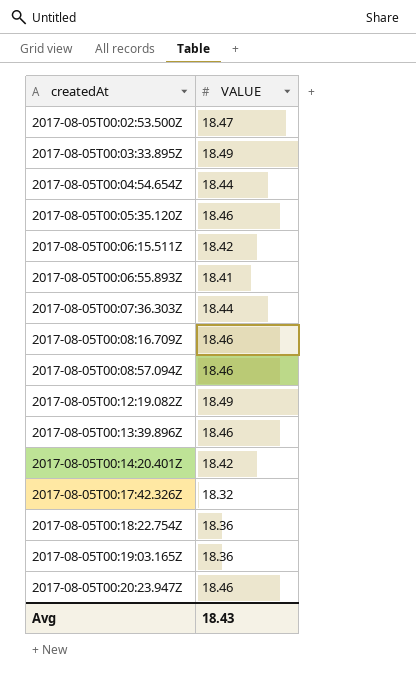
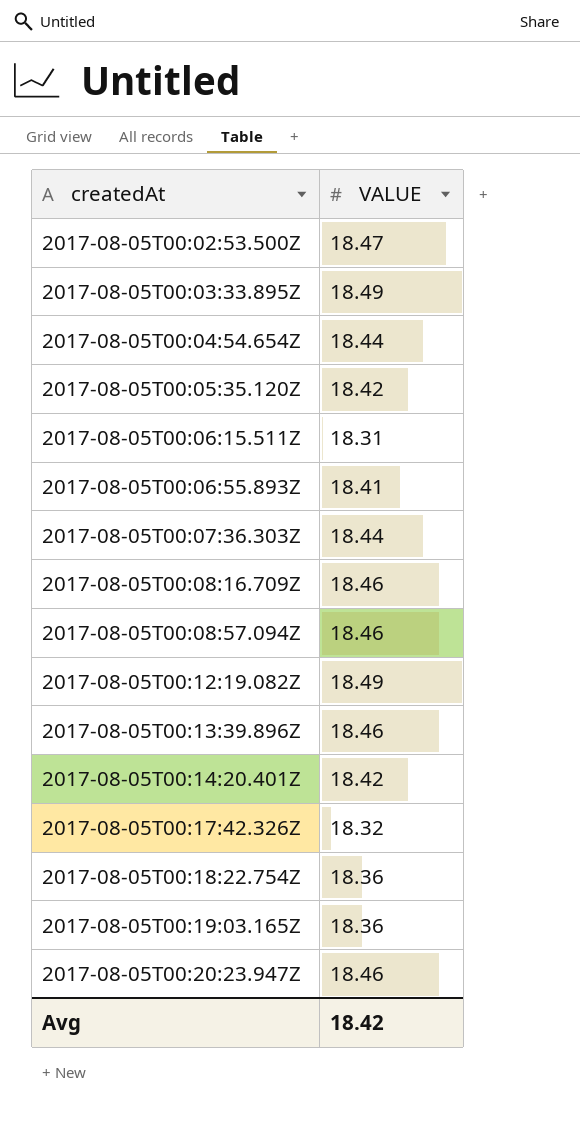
2017-08-05T00:05:35.120Z | VALUE: 18.46 -> 18.42
2017-08-05T00:06:15.511Z | VALUE: 18.42 -> 18.31
Avg | VALUE: 18.43 -> 18.42

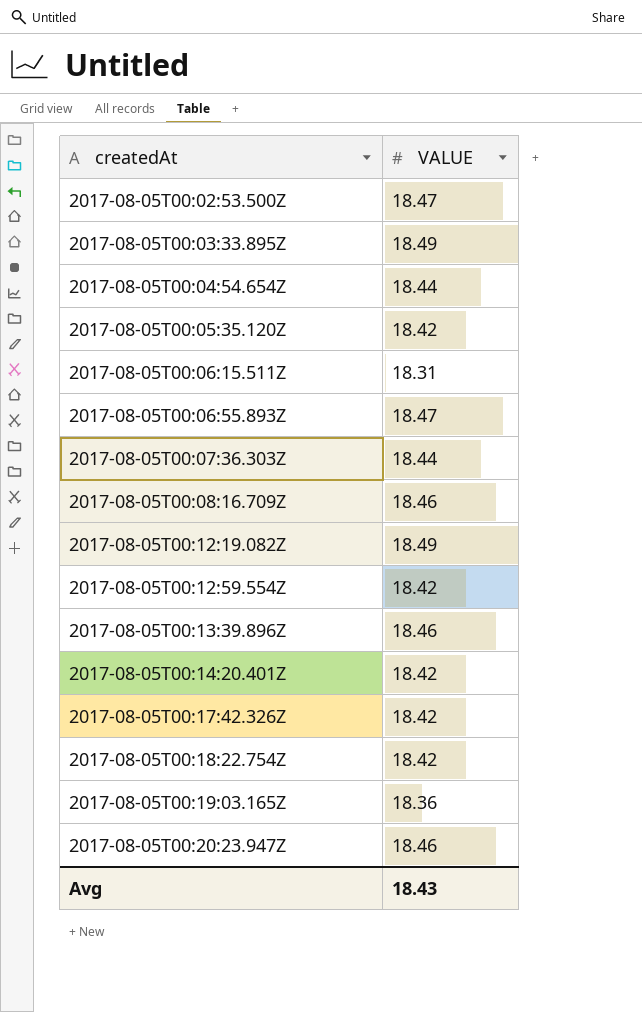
row 2017-08-05T00:08:57.094Z: 18.46 -> none
2017-08-05T00:06:55.893Z | VALUE: 18.41 -> 18.47
row 2017-08-05T00:12:59.554Z: none -> 18.42
2017-08-05T00:17:42.326Z | VALUE: 18.32 -> 18.42
2017-08-05T00:18:22.754Z | VALUE: 18.36 -> 18.42
Avg | VALUE: 18.42 -> 18.43

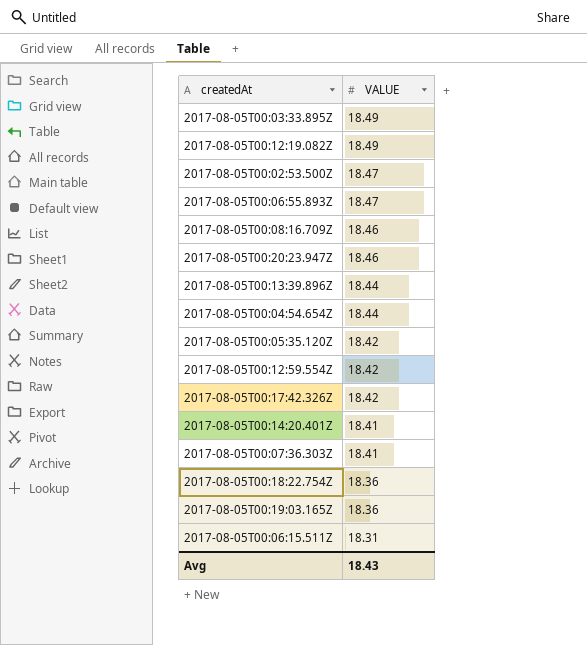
row order: createdAt ascending -> VALUE descending
2017-08-05T00:13:39.896Z | VALUE: 18.46 -> 18.44
2017-08-05T00:14:20.401Z | VALUE: 18.42 -> 18.41
2017-08-05T00:07:36.303Z | VALUE: 18.44 -> 18.41
2017-08-05T00:18:22.754Z | VALUE: 18.42 -> 18.36

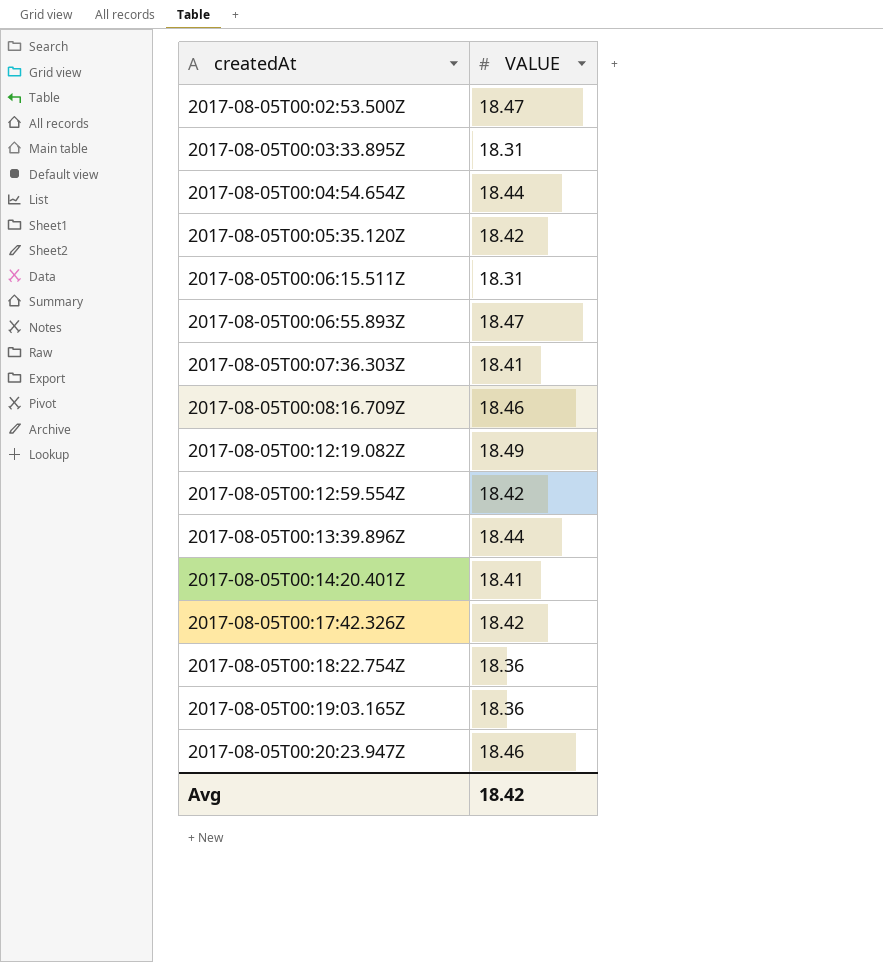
row order: VALUE descending -> createdAt ascending
2017-08-05T00:03:33.895Z | VALUE: 18.49 -> 18.31
Avg | VALUE: 18.43 -> 18.42

